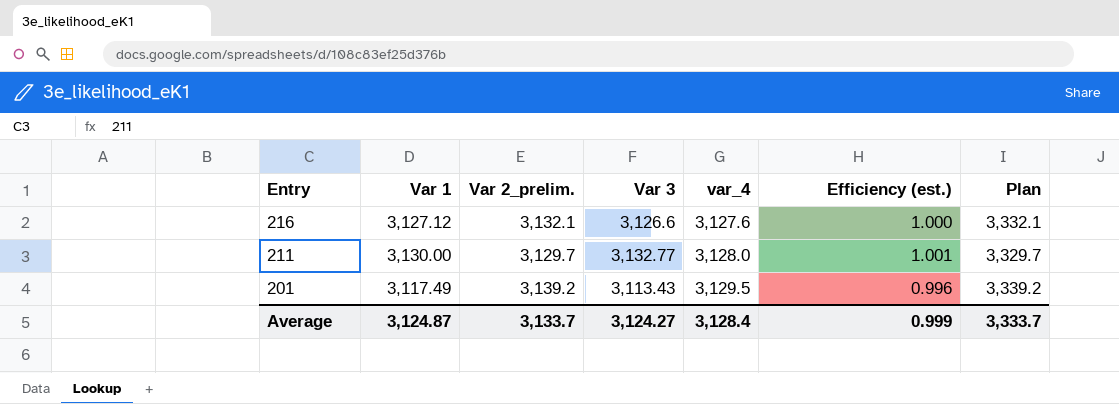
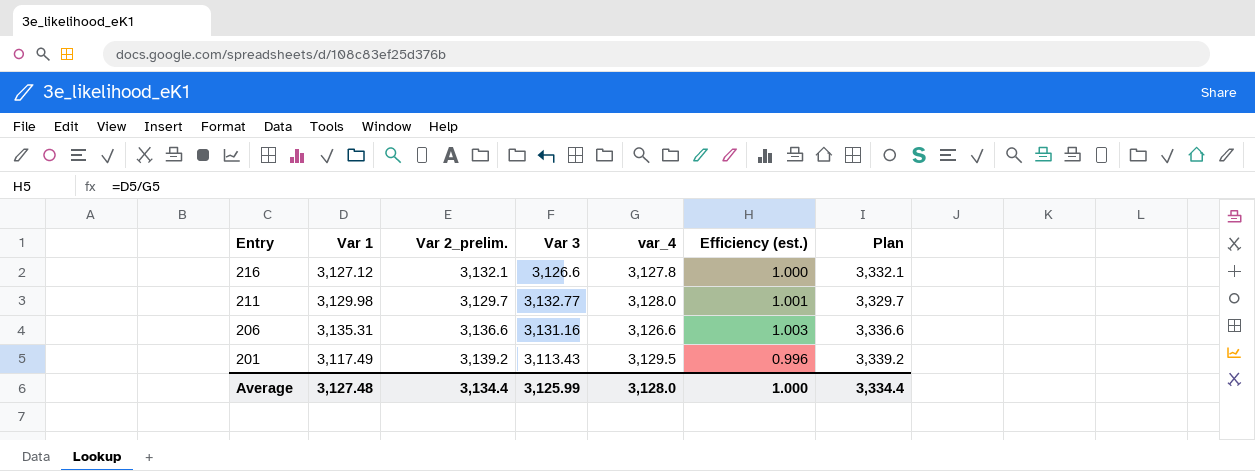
216 | var_4: 3,127.6 -> 3,127.8
211 | Var 1: 3,130.00 -> 3,129.98
row 206: none -> 3,135.31 | 3,136.6 | 3,131.16 | 3,126.6 | 1.003 | 3,336.6
Average | Var 1: 3,124.87 -> 3,127.48
Average | Var 2_prelim.: 3,133.7 -> 3,134.4
Average | Var 3: 3,124.27 -> 3,125.99
Average | var_4: 3,128.4 -> 3,128.0
Average | Efficiency (est.): 0.999 -> 1.000
Average | Plan: 3,333.7 -> 3,334.4

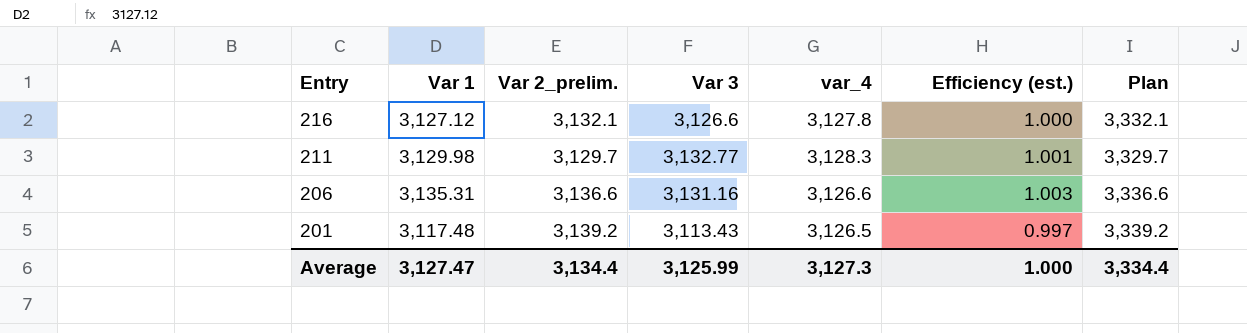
211 | var_4: 3,128.0 -> 3,128.3
201 | Var 1: 3,117.49 -> 3,117.48
201 | var_4: 3,129.5 -> 3,126.5
201 | Efficiency (est.): 0.996 -> 0.997
Average | Var 1: 3,127.48 -> 3,127.47
Average | var_4: 3,128.0 -> 3,127.3

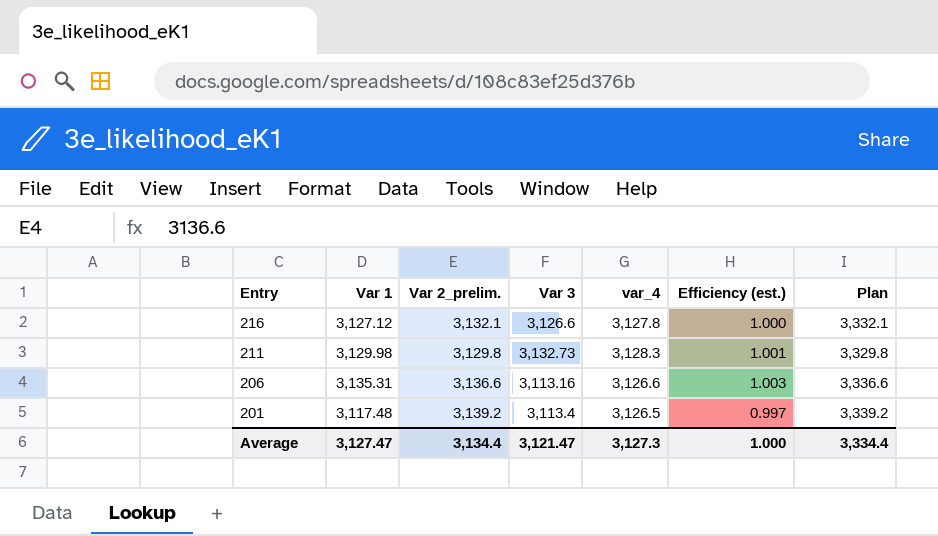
211 | Var 2_prelim.: 3,129.7 -> 3,129.8
211 | Var 3: 3,132.77 -> 3,132.73
211 | Plan: 3,329.7 -> 3,329.8
206 | Var 3: 3,131.16 -> 3,113.16
201 | Var 3: 3,113.43 -> 3,113.4
Average | Var 3: 3,125.99 -> 3,121.47

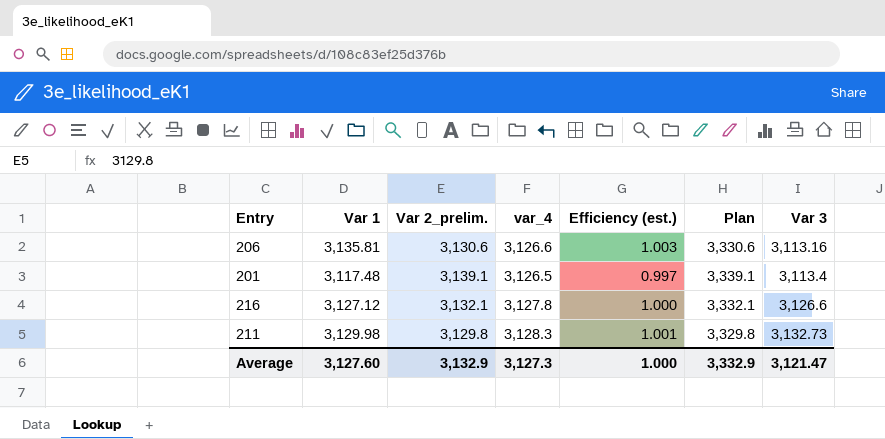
row order: Entry descending -> Var 3 ascending
column Var 3 | position: 4 -> 7
206 | Var 1: 3,135.31 -> 3,135.81
206 | Var 2_prelim.: 3,136.6 -> 3,130.6
206 | Plan: 3,336.6 -> 3,330.6
201 | Var 2_prelim.: 3,139.2 -> 3,139.1
201 | Plan: 3,339.2 -> 3,339.1
Average | Var 1: 3,127.47 -> 3,127.60
Average | Var 2_prelim.: 3,134.4 -> 3,132.9
Average | Plan: 3,334.4 -> 3,332.9

